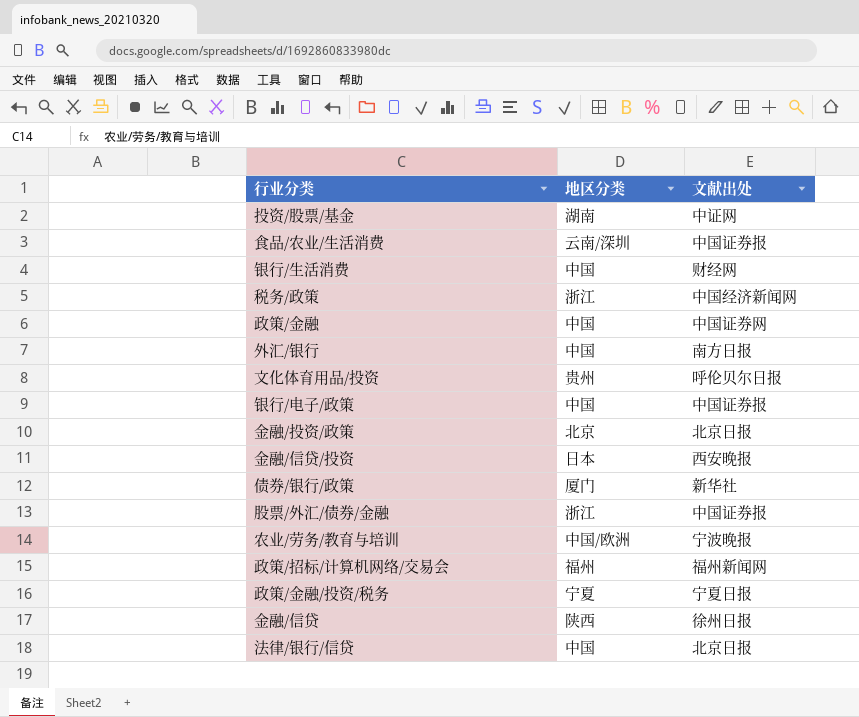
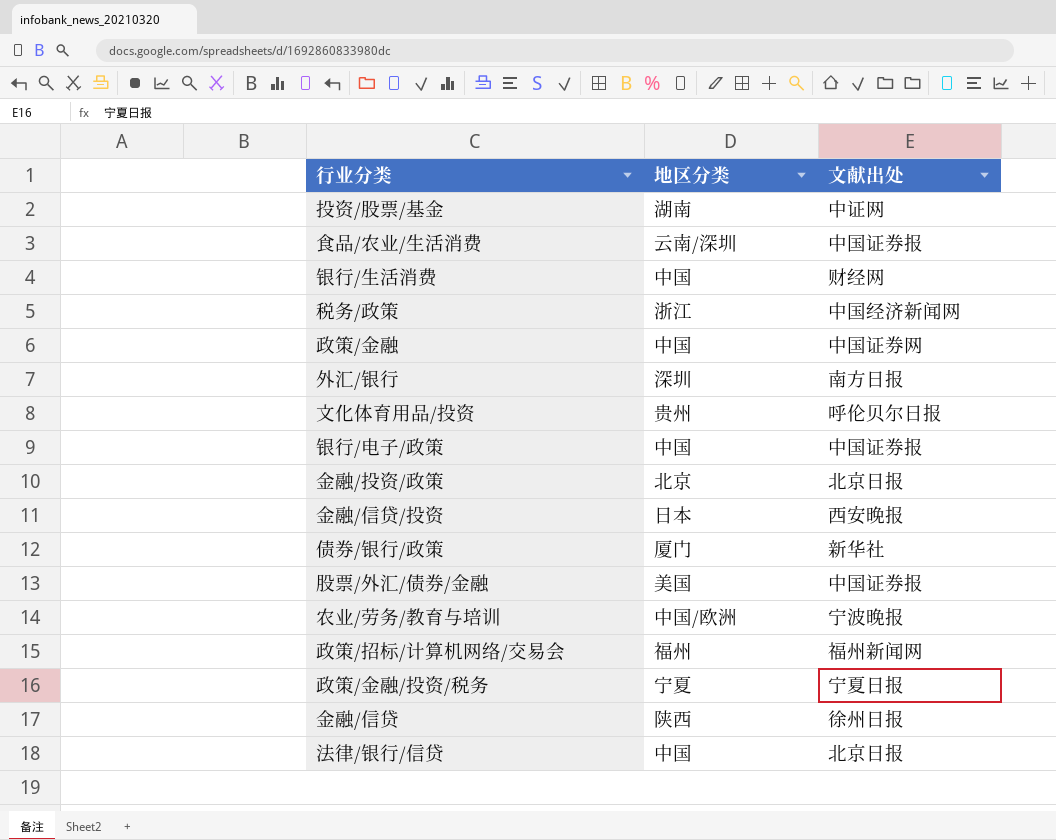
外汇/银行 | 地区分类: 中国 -> 深圳
股票/外汇/债券/金融 | 地区分类: 浙江 -> 美国

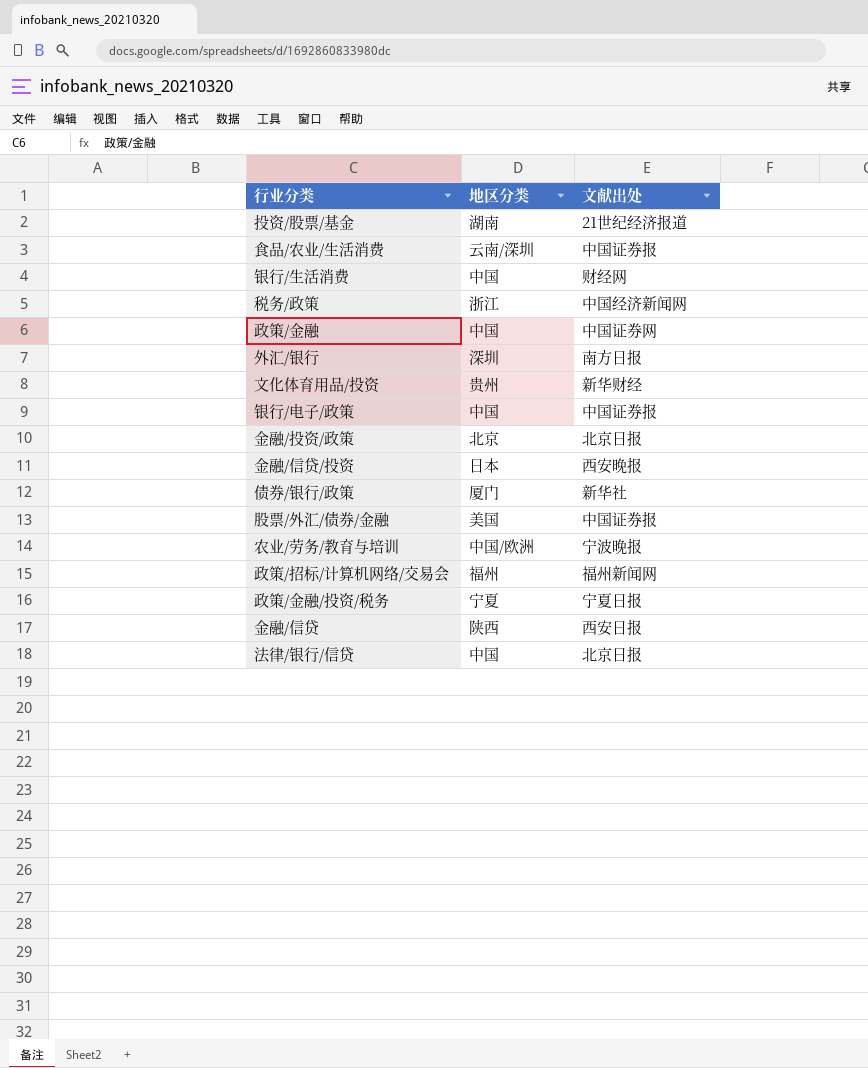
投资/股票/基金 | 文献出处: 中证网 -> 21世纪经济报道
文化体育用品/投资 | 文献出处: 呼伦贝尔日报 -> 新华财经
金融/信贷 | 文献出处: 徐州日报 -> 西安日报

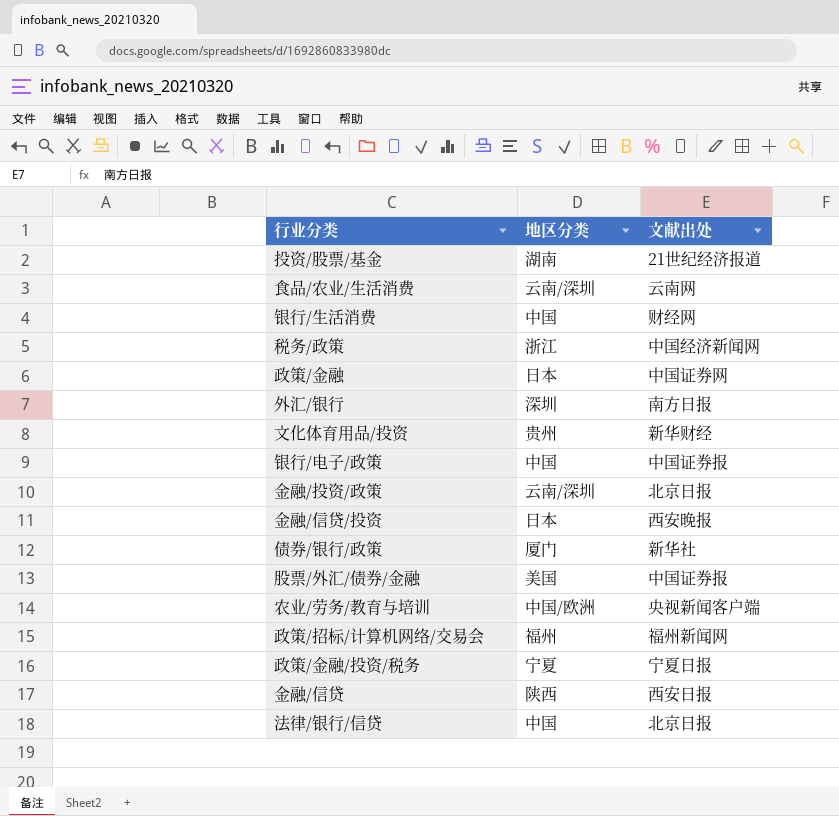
食品/农业/生活消费 | 文献出处: 中国证券报 -> 云南网
政策/金融 | 地区分类: 中国 -> 日本
金融/投资/政策 | 地区分类: 北京 -> 云南/深圳
农业/劳务/教育与培训 | 文献出处: 宁波晚报 -> 央视新闻客户端

